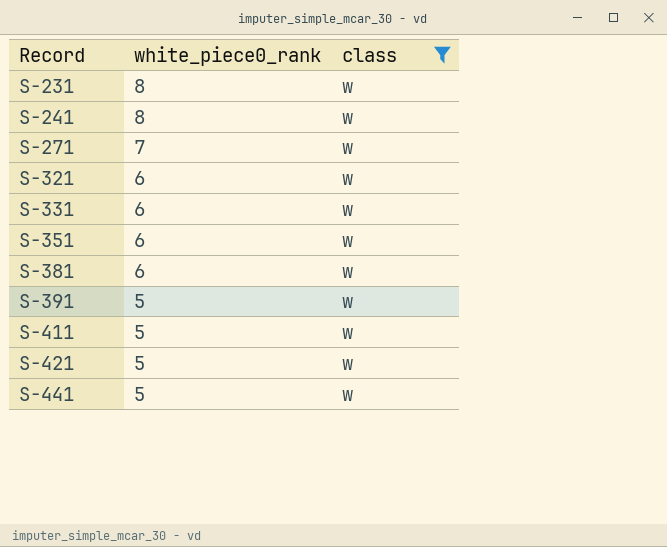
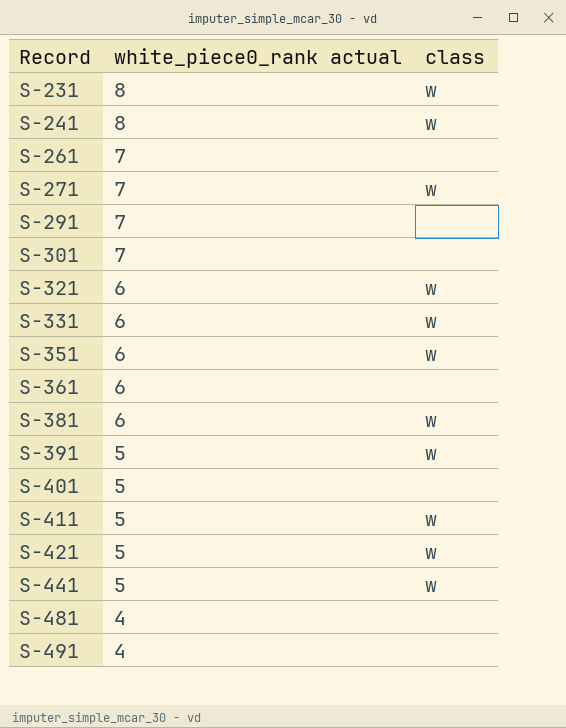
filter: class = w -> none
column name: white_piece0_rank -> white_piece0_rank actual

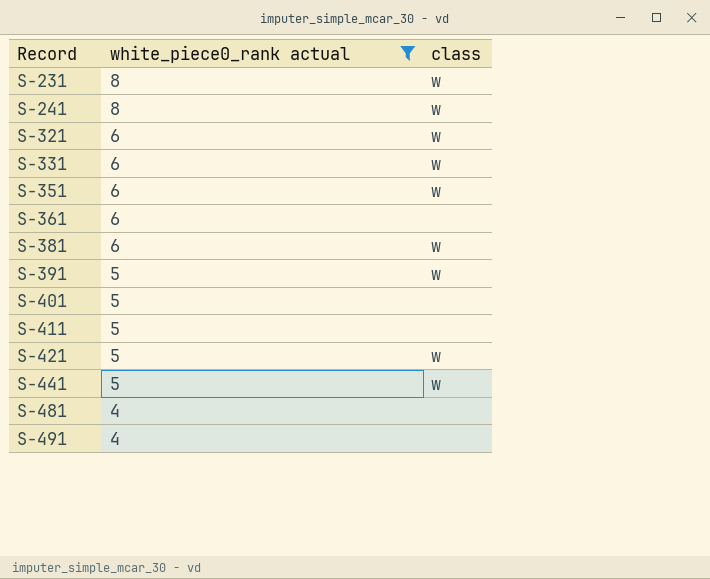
filter: none -> white_piece0_rank actual != 7
S-411 | class: w -> none

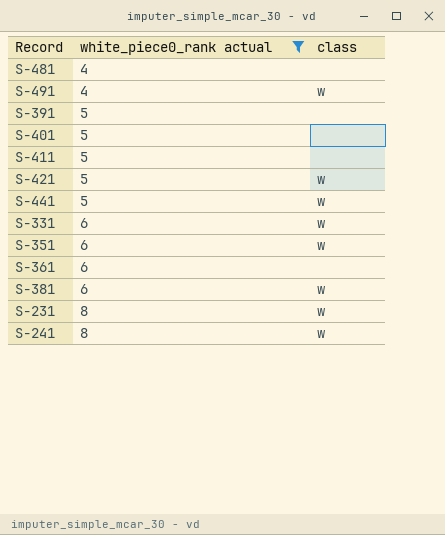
row order: Record ascending -> white_piece0_rank actual ascending
row S-321: 6 | w -> none
S-491 | class: none -> w
S-391 | class: w -> none

